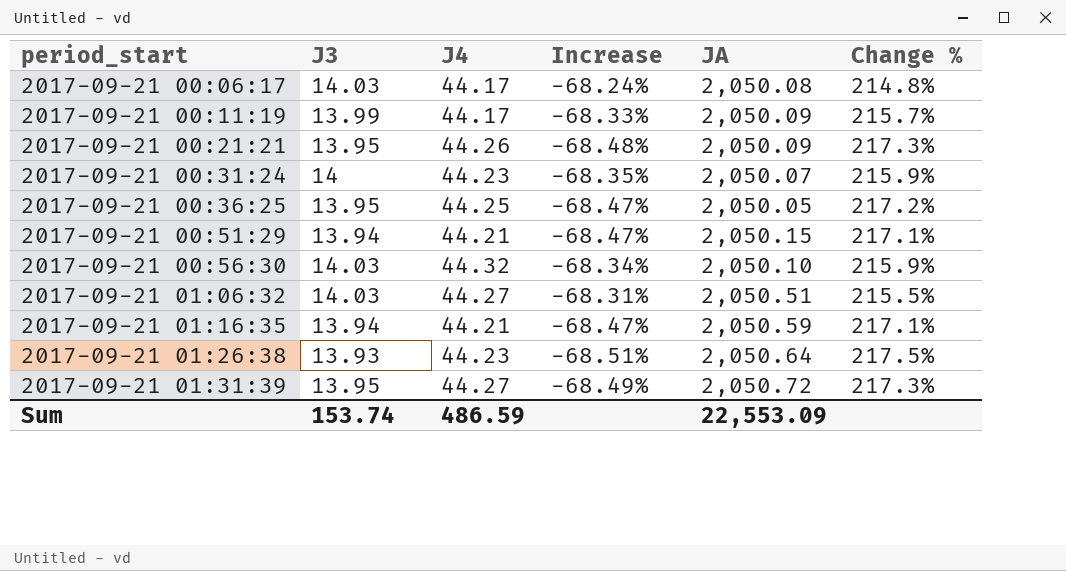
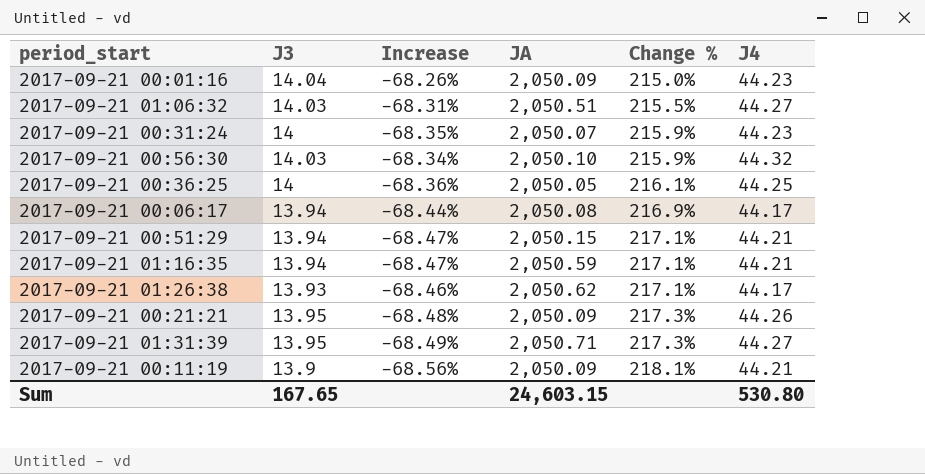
row order: period_start ascending -> Change % ascending
column J4 | position: 3 -> 6
row 2017-09-21 00:01:16: none -> 14.04 | -68.26% | 2,050.09 | 215.0% | 44.23
2017-09-21 00:36:25 | J3: 13.95 -> 14
2017-09-21 00:36:25 | Increase: -68.47% -> -68.36%
2017-09-21 00:36:25 | Change %: 217.2% -> 216.1%
2017-09-21 00:06:17 | J3: 14.03 -> 13.94
2017-09-21 00:06:17 | Increase: -68.24% -> -68.44%
2017-09-21 00:06:17 | Change %: 214.8% -> 216.9%
2017-09-21 01:26:38 | Increase: -68.51% -> -68.46%
2017-09-21 01:26:38 | JA: 2,050.64 -> 2,050.62
2017-09-21 01:26:38 | Change %: 217.5% -> 217.1%
2017-09-21 01:26:38 | J4: 44.23 -> 44.17
2017-09-21 01:31:39 | JA: 2,050.72 -> 2,050.71
2017-09-21 00:11:19 | J3: 13.99 -> 13.9
2017-09-21 00:11:19 | Increase: -68.33% -> -68.56%
2017-09-21 00:11:19 | Change %: 215.7% -> 218.1%
2017-09-21 00:11:19 | J4: 44.17 -> 44.21
Sum | J3: 153.74 -> 167.65
Sum | JA: 22,553.09 -> 24,603.15
Sum | J4: 486.59 -> 530.80

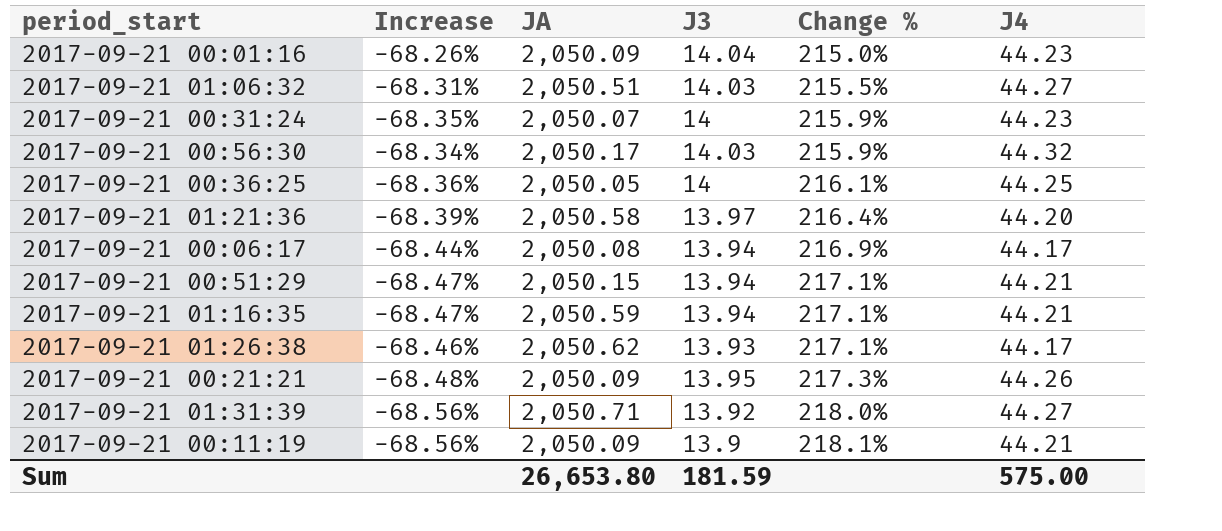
column J3 | position: 2 -> 4
2017-09-21 00:56:30 | JA: 2,050.10 -> 2,050.17
row 2017-09-21 01:21:36: none -> -68.39% | 2,050.58 | 13.97 | 216.4% | 44.20
2017-09-21 01:31:39 | Increase: -68.49% -> -68.56%
2017-09-21 01:31:39 | J3: 13.95 -> 13.92
2017-09-21 01:31:39 | Change %: 217.3% -> 218.0%
Sum | JA: 24,603.15 -> 26,653.80
Sum | J3: 167.65 -> 181.59
Sum | J4: 530.80 -> 575.00

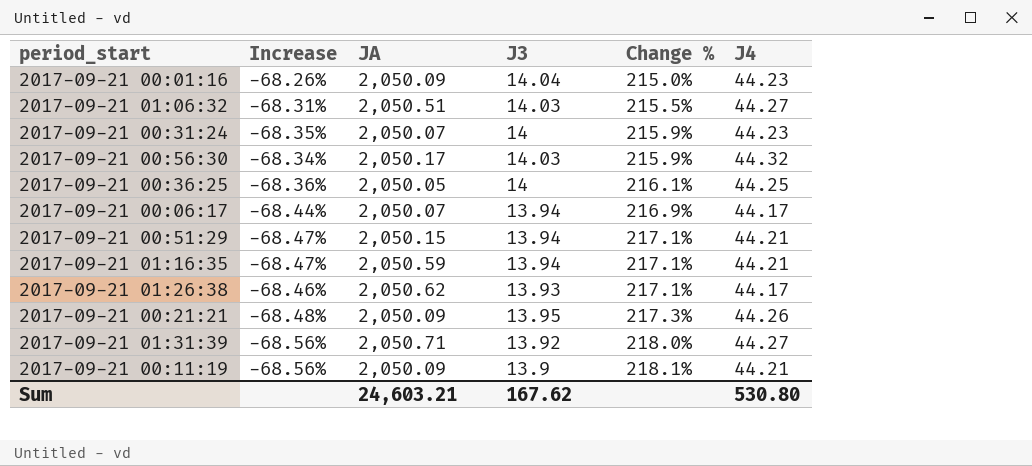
row 2017-09-21 01:21:36: -68.39% | 2,050.58 | 13.97 | 216.4% | 44.20 -> none
2017-09-21 00:06:17 | JA: 2,050.08 -> 2,050.07
Sum | JA: 26,653.80 -> 24,603.21
Sum | J3: 181.59 -> 167.62
Sum | J4: 575.00 -> 530.80

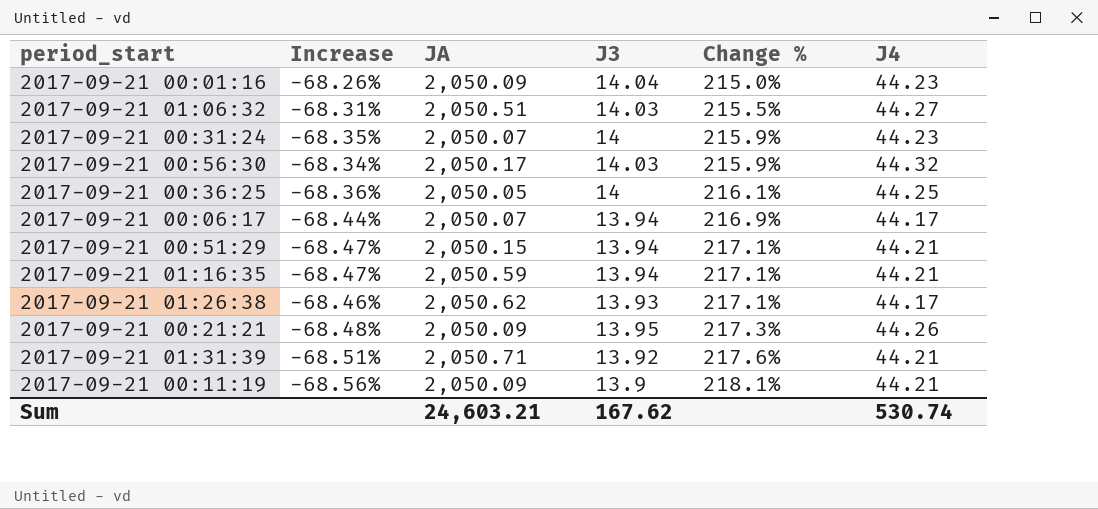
2017-09-21 01:31:39 | Increase: -68.56% -> -68.51%
2017-09-21 01:31:39 | Change %: 218.0% -> 217.6%
2017-09-21 01:31:39 | J4: 44.27 -> 44.21
Sum | J4: 530.80 -> 530.74

